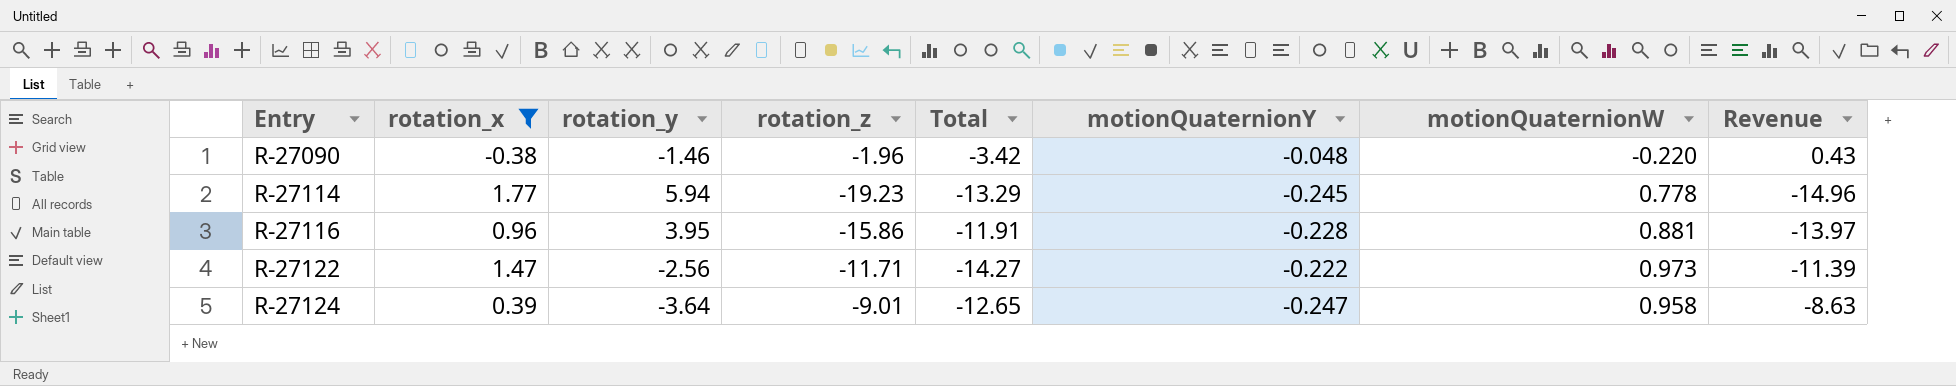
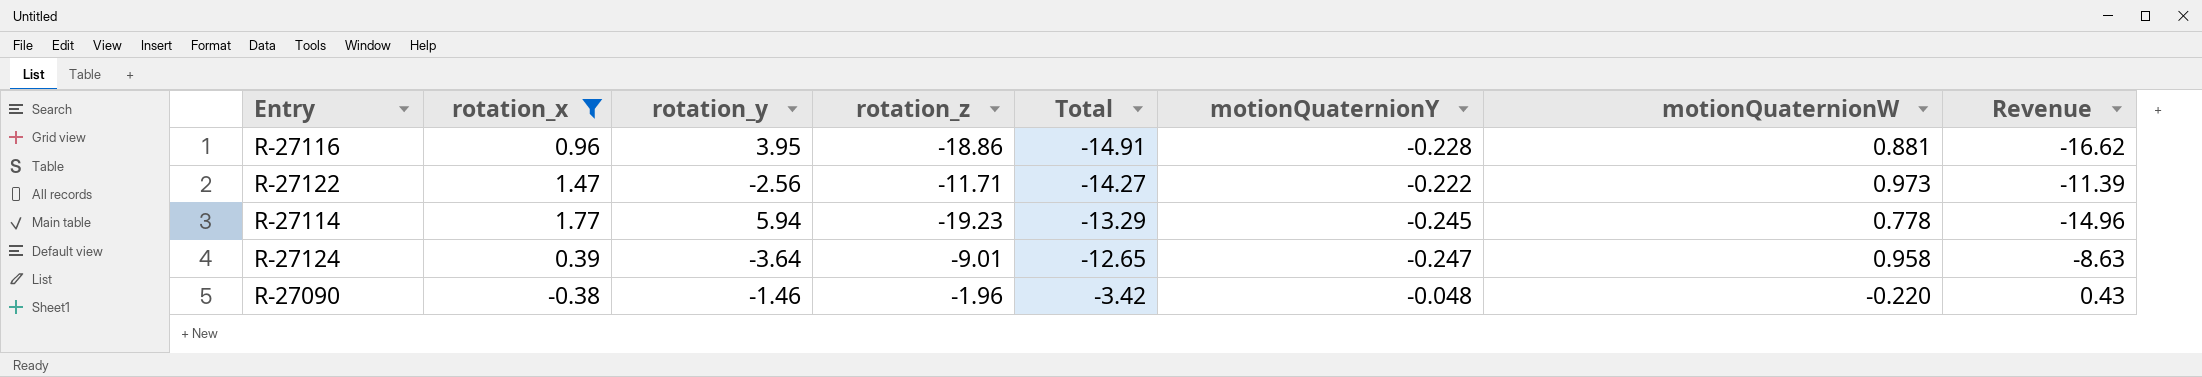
row order: Entry ascending -> Total ascending
R-27116 | rotation_z: -15.86 -> -18.86
R-27116 | Total: -11.91 -> -14.91
R-27116 | Revenue: -13.97 -> -16.62

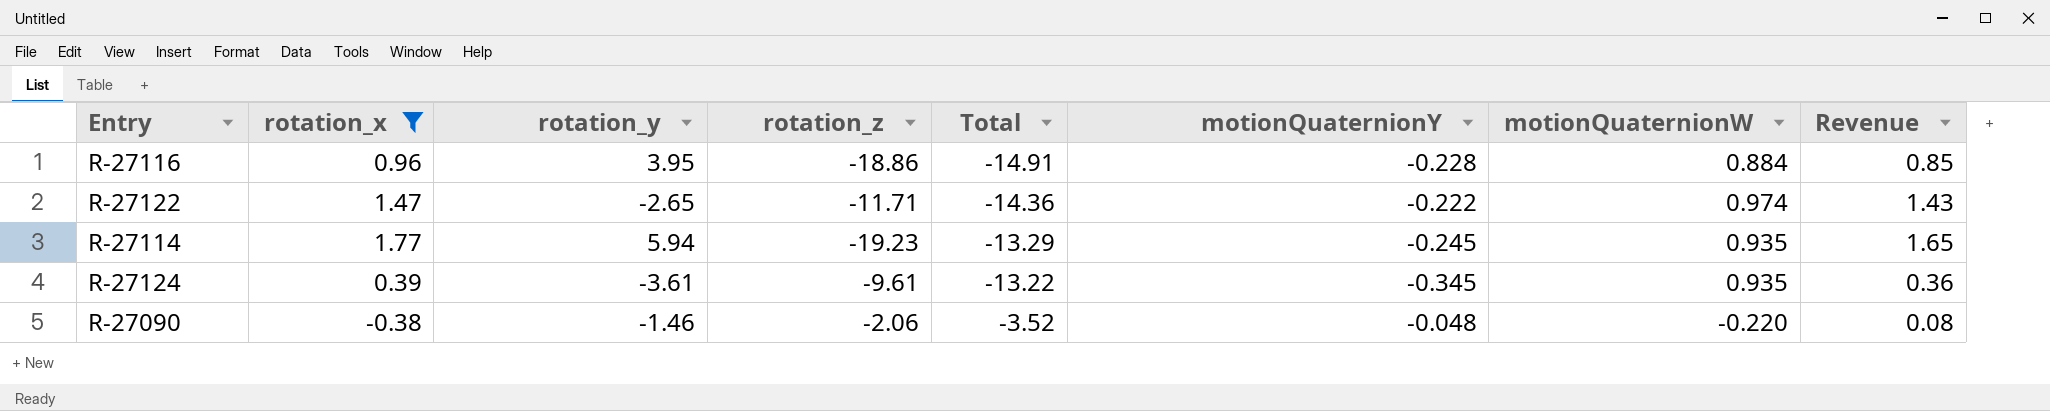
column Revenue | formula: [rotation_z] * [motionQuaternionW] -> [rotation_x] * [motionQuaternionW]
R-27116 | motionQuaternionW: 0.881 -> 0.884
R-27122 | rotation_y: -2.56 -> -2.65
R-27122 | Total: -14.27 -> -14.36
R-27122 | motionQuaternionW: 0.973 -> 0.974
R-27114 | motionQuaternionW: 0.778 -> 0.935
R-27124 | rotation_y: -3.64 -> -3.61
R-27124 | rotation_z: -9.01 -> -9.61
R-27124 | Total: -12.65 -> -13.22
R-27124 | motionQuaternionY: -0.247 -> -0.345
R-27124 | motionQuaternionW: 0.958 -> 0.935
R-27090 | rotation_z: -1.96 -> -2.06
R-27090 | Total: -3.42 -> -3.52

